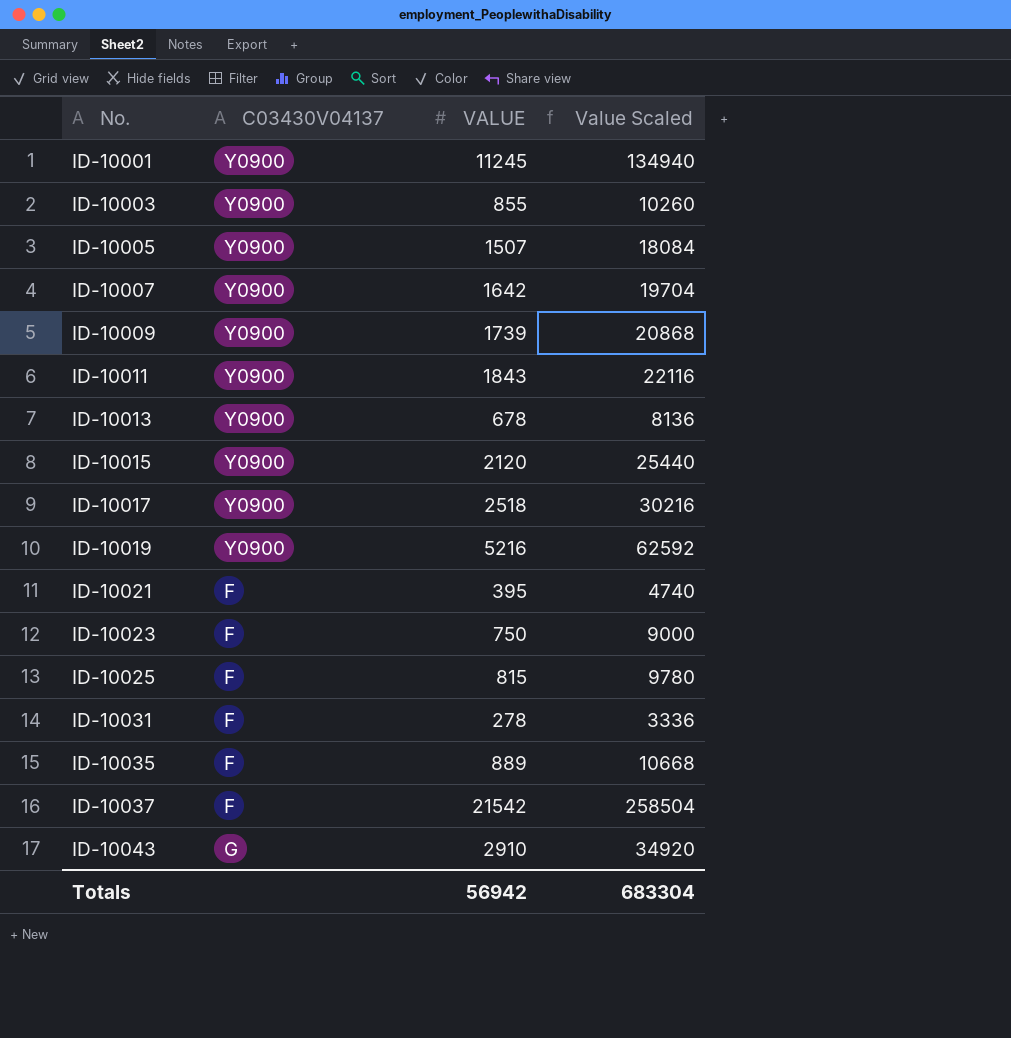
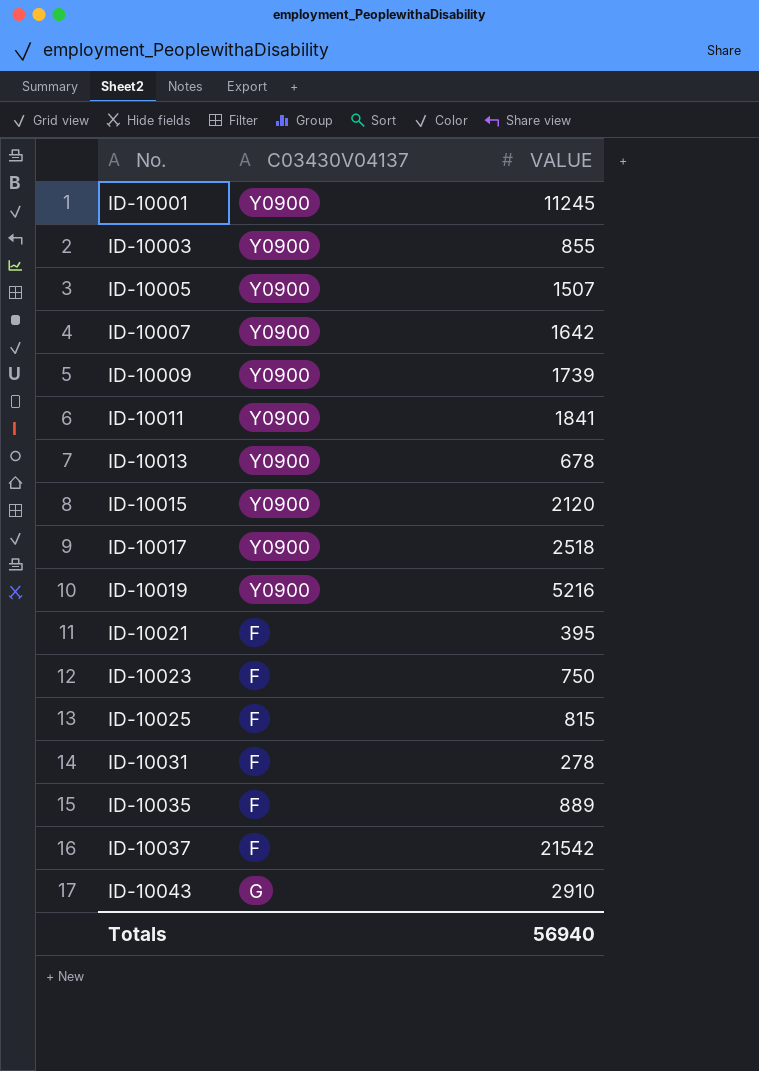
column Value Scaled | formula: [VALUE] * 12 -> none
ID-10011 | VALUE: 1843 -> 1841
Totals | VALUE: 56942 -> 56940

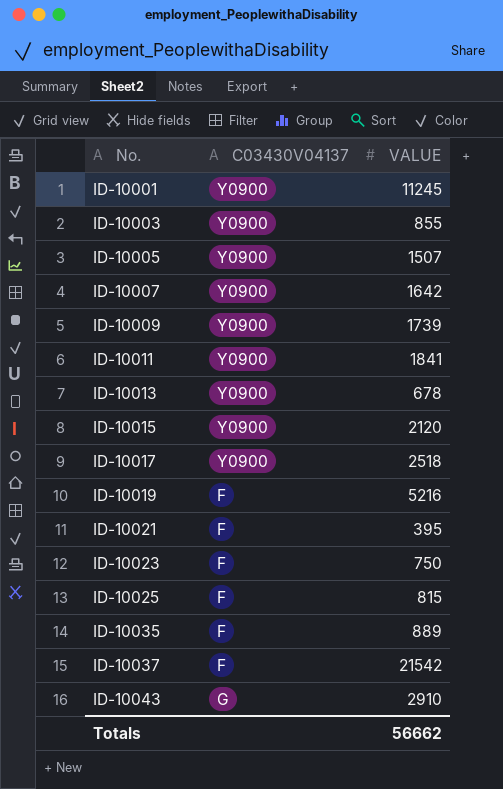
row ID-10031: F | 278 -> none
ID-10019 | C03430V04137: Y0900 -> F
Totals | VALUE: 56940 -> 56662

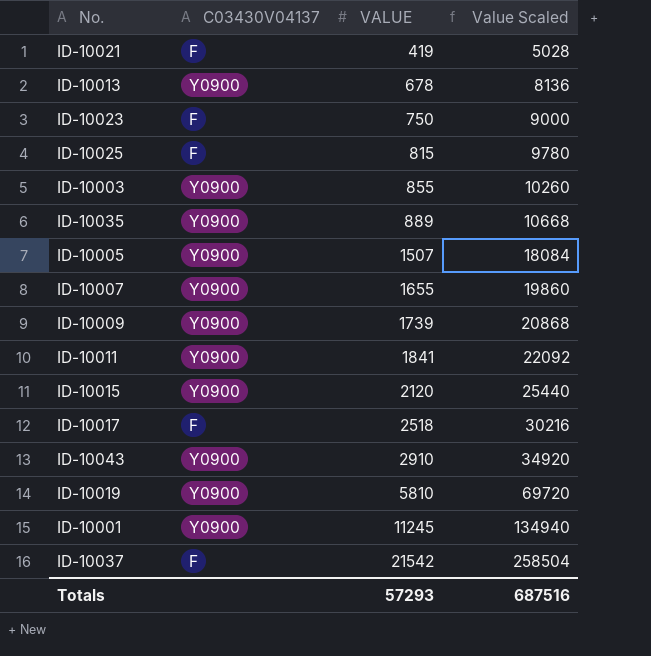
row order: No. ascending -> VALUE ascending
column Value Scaled | formula: none -> [VALUE] * 12
ID-10021 | VALUE: 395 -> 419
ID-10035 | C03430V04137: F -> Y0900
ID-10007 | VALUE: 1642 -> 1655
ID-10017 | C03430V04137: Y0900 -> F
ID-10043 | C03430V04137: G -> Y0900
ID-10019 | C03430V04137: F -> Y0900
ID-10019 | VALUE: 5216 -> 5810
Totals | VALUE: 56662 -> 57293

